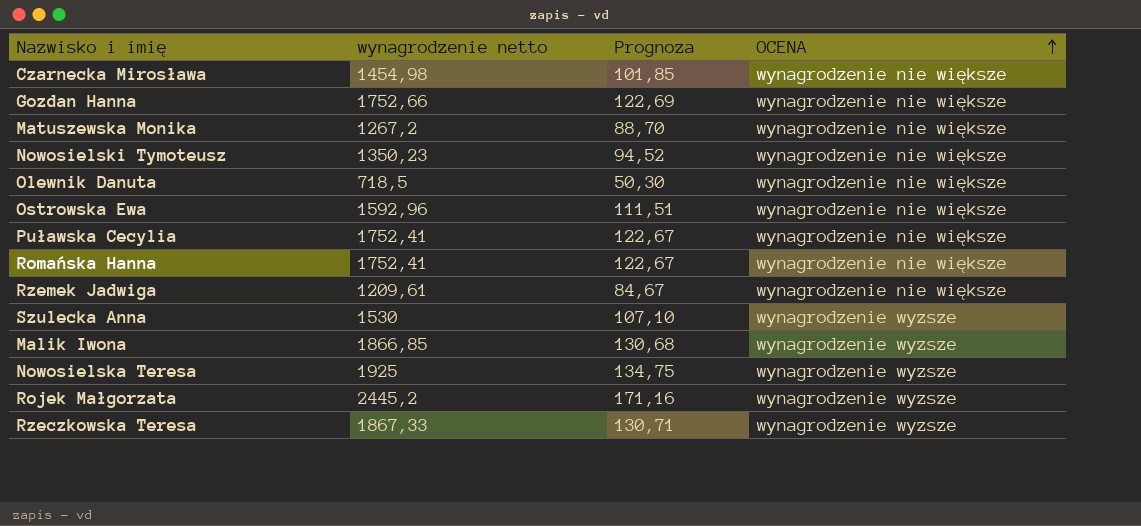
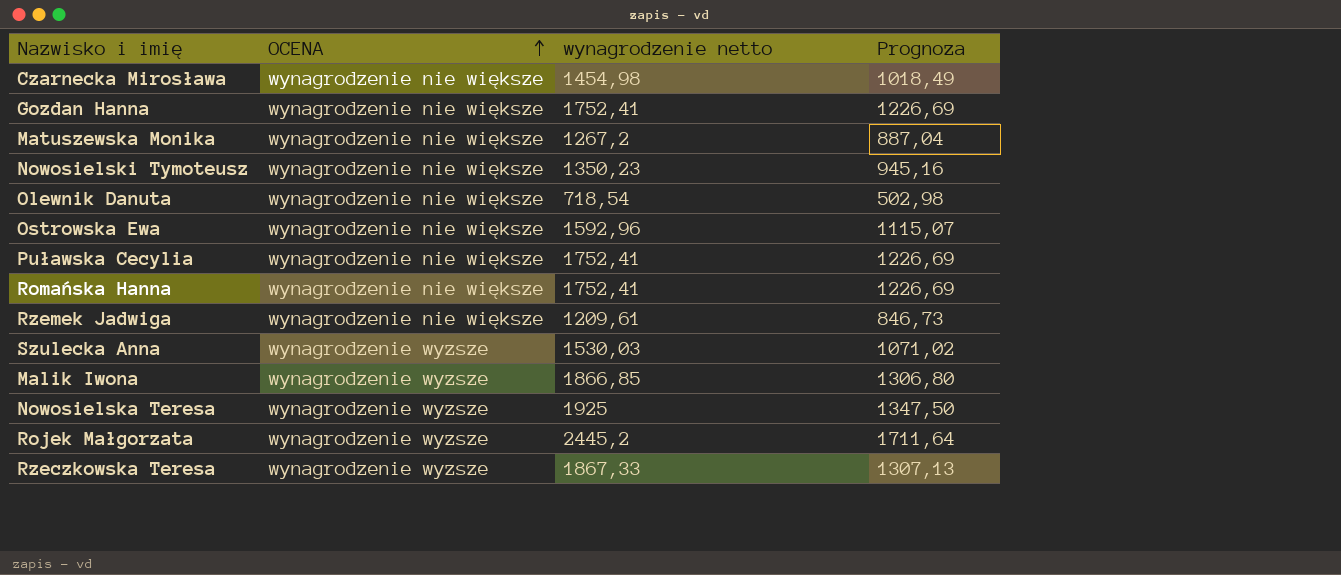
column OCENA | position: 4 -> 2
column Prognoza | formula: [wynagrodzenie netto] * 0,07 -> [wynagrodzenie netto] * 0,7
Gozdan Hanna | wynagrodzenie netto: 1752,66 -> 1752,41
Olewnik Danuta | wynagrodzenie netto: 718,5 -> 718,54
Szulecka Anna | wynagrodzenie netto: 1530 -> 1530,03

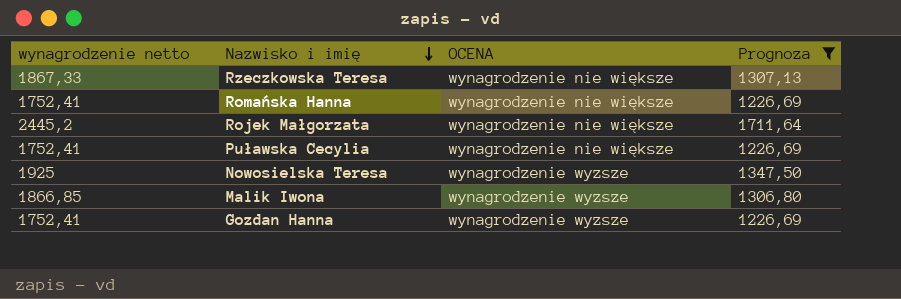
filter: none -> Prognoza >= 1226,69
row order: OCENA ascending -> Nazwisko i imię descending
column wynagrodzenie netto | position: 3 -> 1
Rzeczkowska Teresa | OCENA: wynagrodzenie wyzsze -> wynagrodzenie nie większe
Rojek Małgorzata | OCENA: wynagrodzenie wyzsze -> wynagrodzenie nie większe
Gozdan Hanna | OCENA: wynagrodzenie nie większe -> wynagrodzenie wyzsze

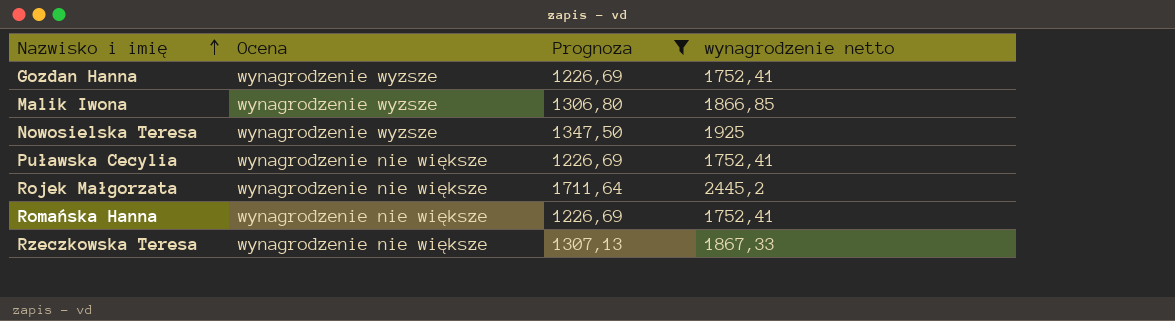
row order: Nazwisko i imię descending -> Nazwisko i imię ascending
column name: OCENA -> Ocena
column wynagrodzenie netto | position: 1 -> 4

